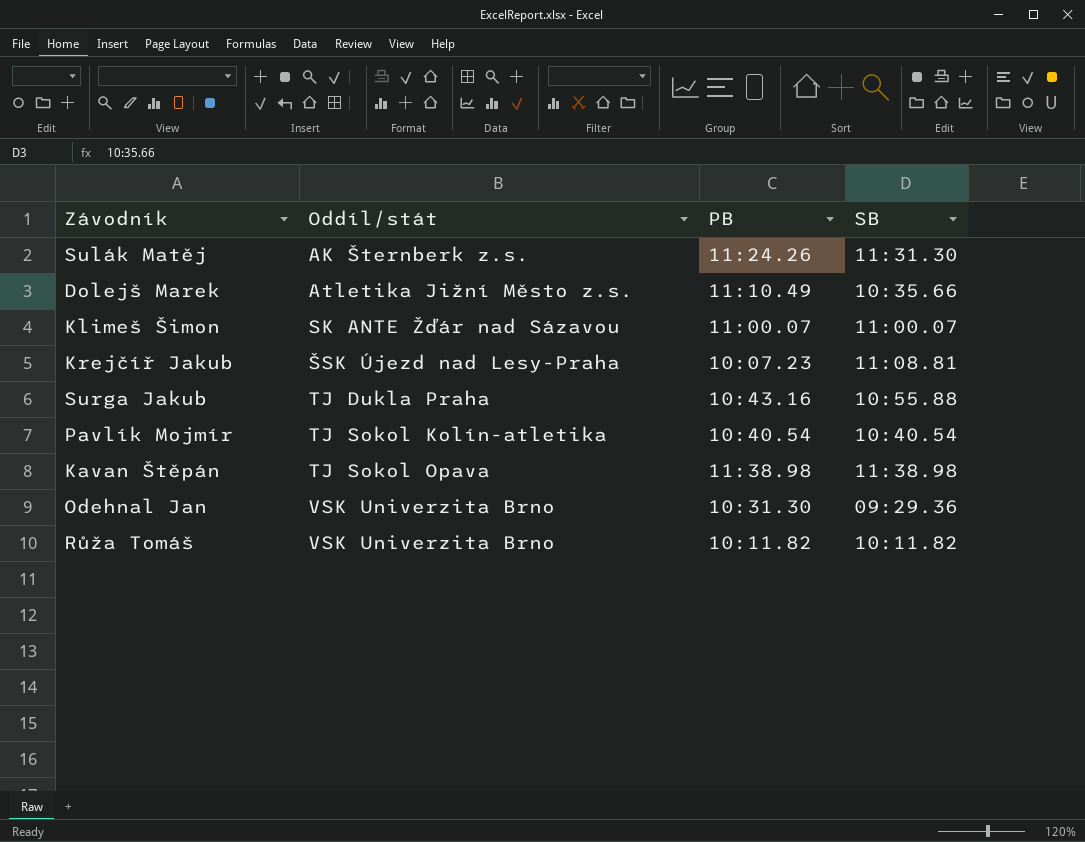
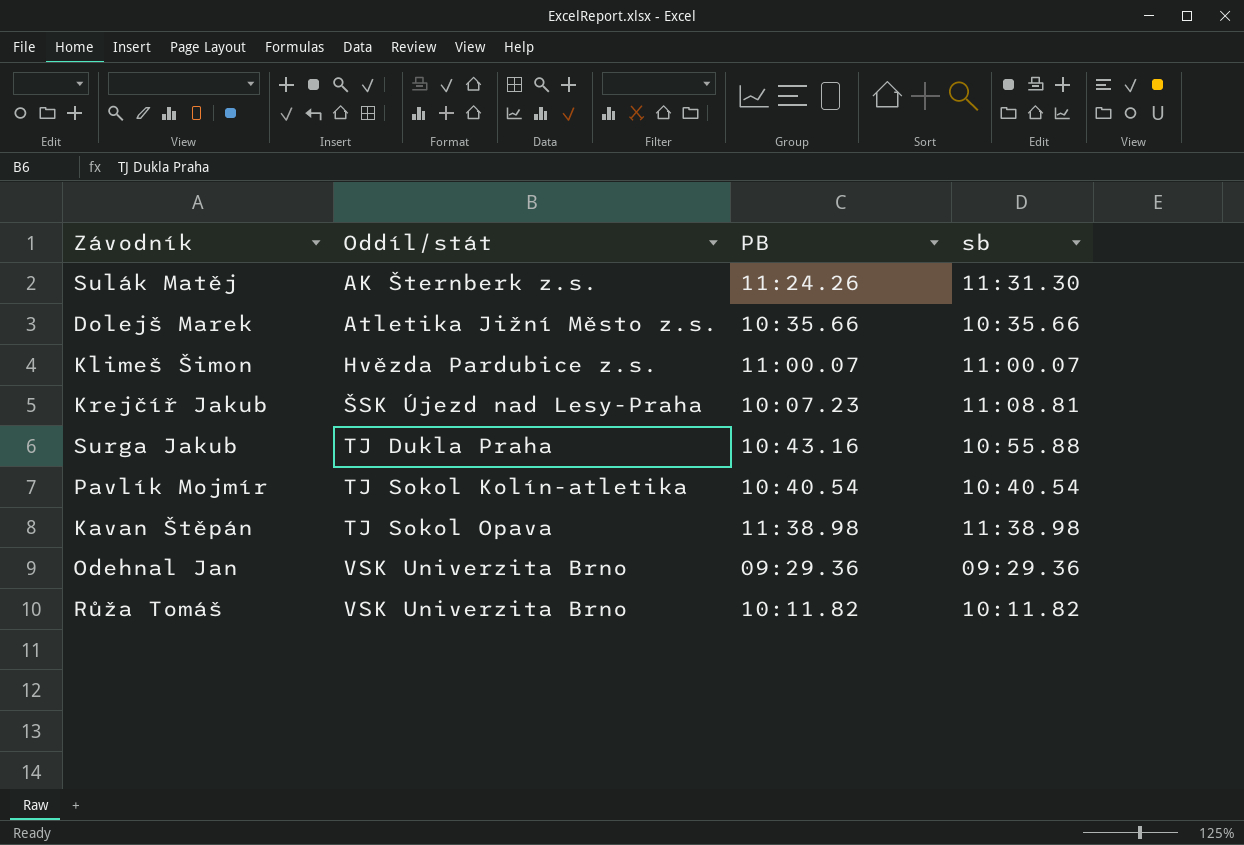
column name: SB -> sb
Dolejš Marek | PB: 11:10.49 -> 10:35.66
Klimeš Šimon | Oddíl/stát: SK ANTE Žďár nad Sázavou -> Hvězda Pardubice z.s.
Odehnal Jan | PB: 10:31.30 -> 09:29.36

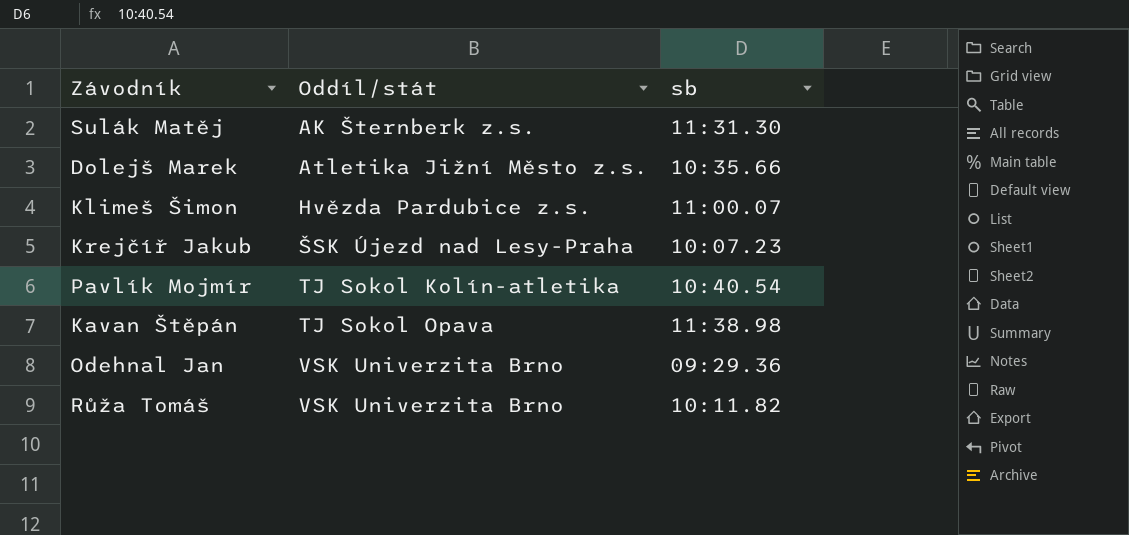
column PB | position: 3 -> none
row Surga Jakub: TJ Dukla Praha | 10:43.16 | 10:55.88 -> none
Krejčíř Jakub | sb: 11:08.81 -> 10:07.23

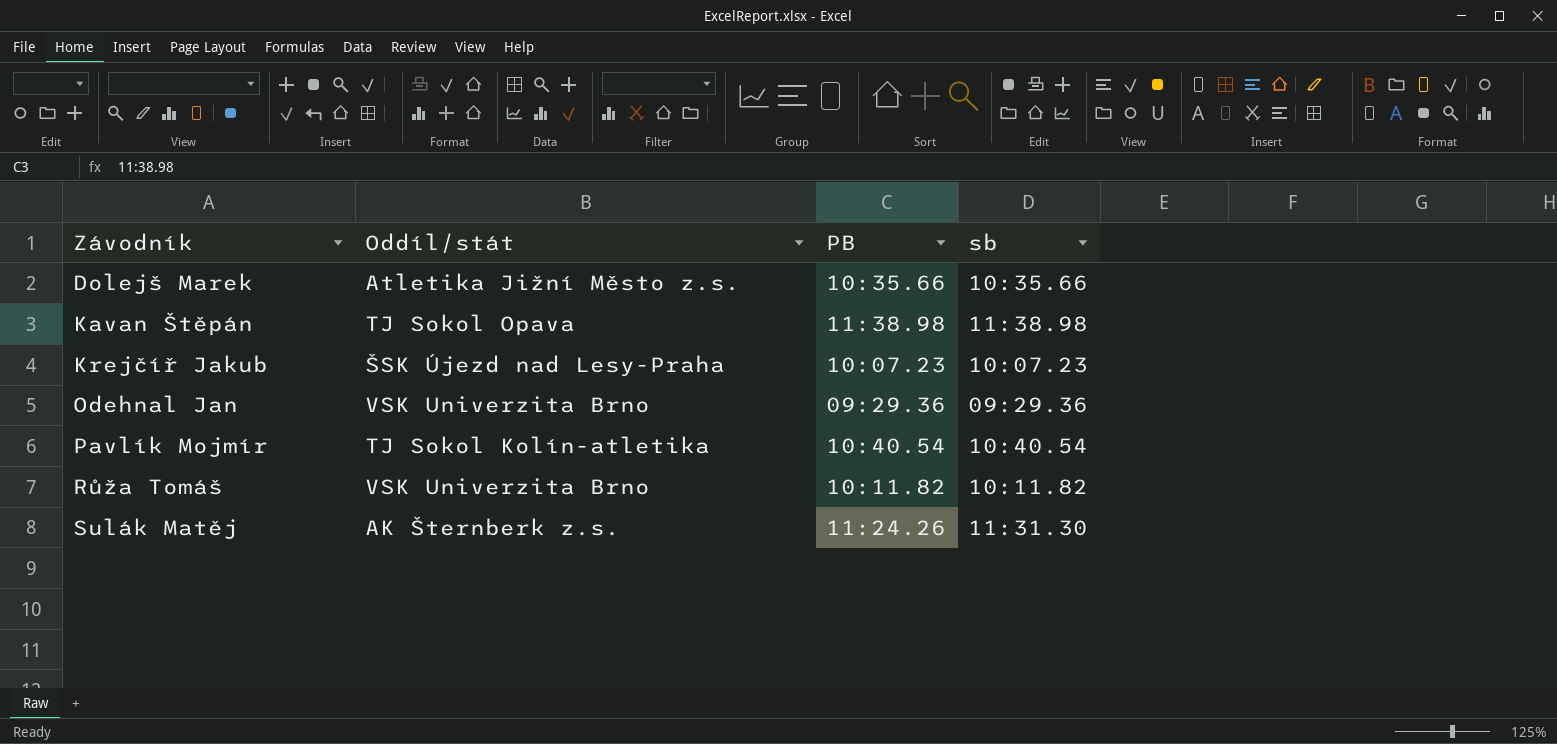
row order: Oddíl/stát ascending -> Závodník ascending
column PB | position: none -> 3
row Klimeš Šimon: Hvězda Pardubice z.s. | 11:00.07 -> none

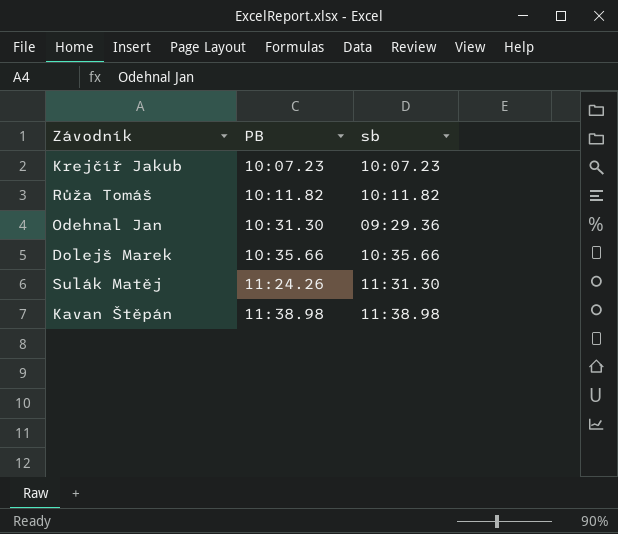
row order: Závodník ascending -> PB ascending
column Oddíl/stát | position: 2 -> none
row Pavlík Mojmír: TJ Sokol Kolín-atletika | 10:40.54 | 10:40.54 -> none
Odehnal Jan | PB: 09:29.36 -> 10:31.30

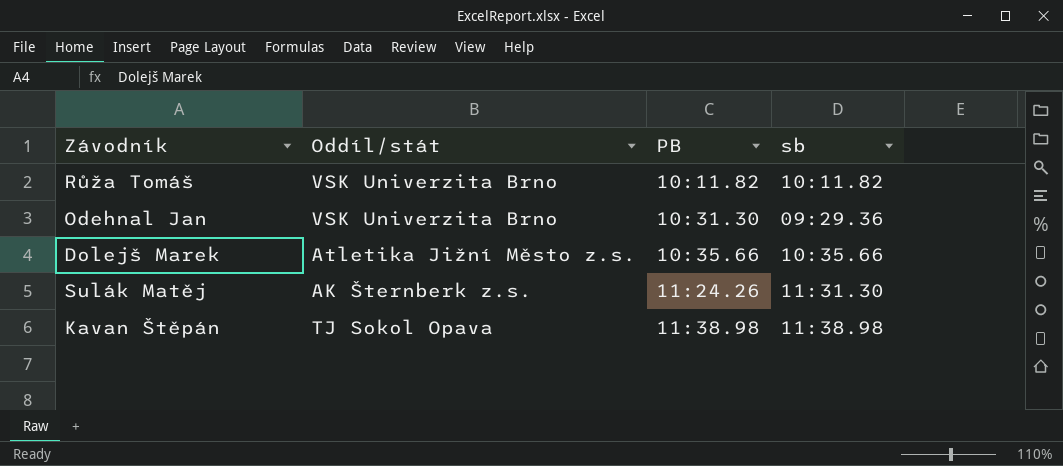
column Oddíl/stát | position: none -> 2
row Krejčíř Jakub: 10:07.23 | 10:07.23 -> none

